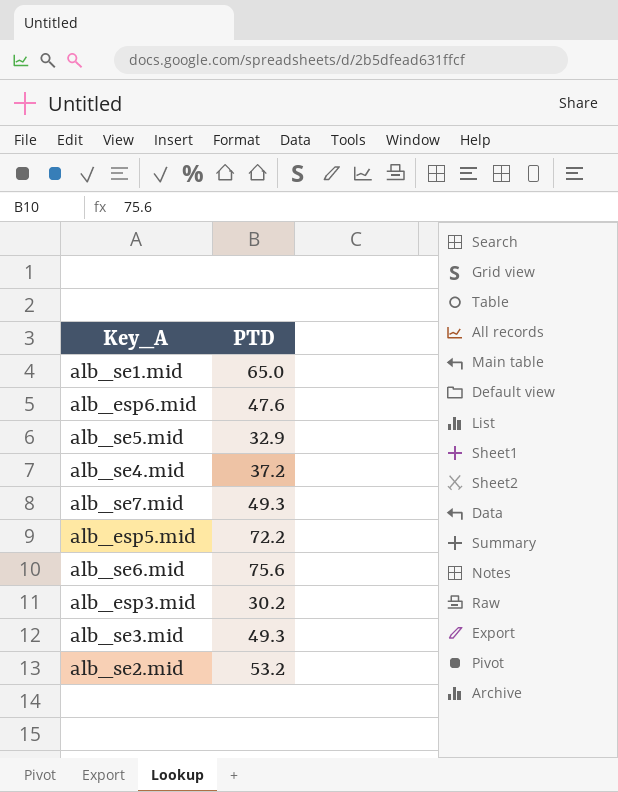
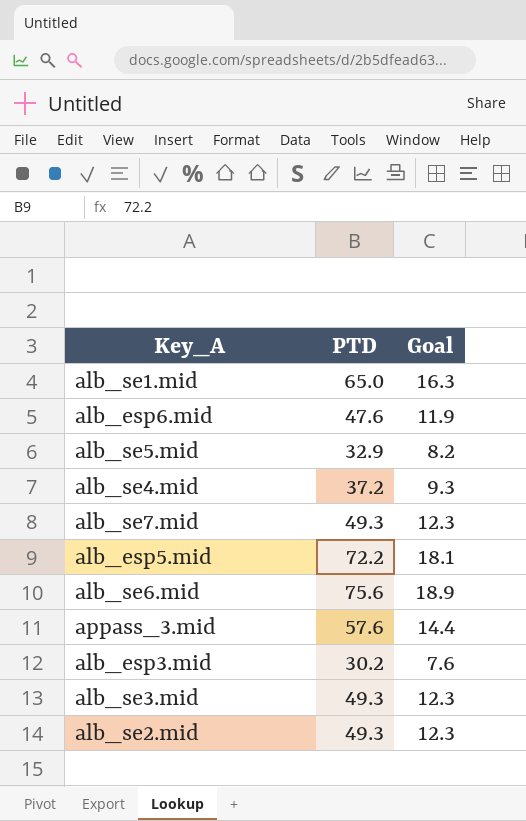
column Goal | formula: none -> [PTD] * 0.25
row appass_3.mid: none -> 57.6 | 14.4
alb_se2.mid | PTD: 53.2 -> 49.3

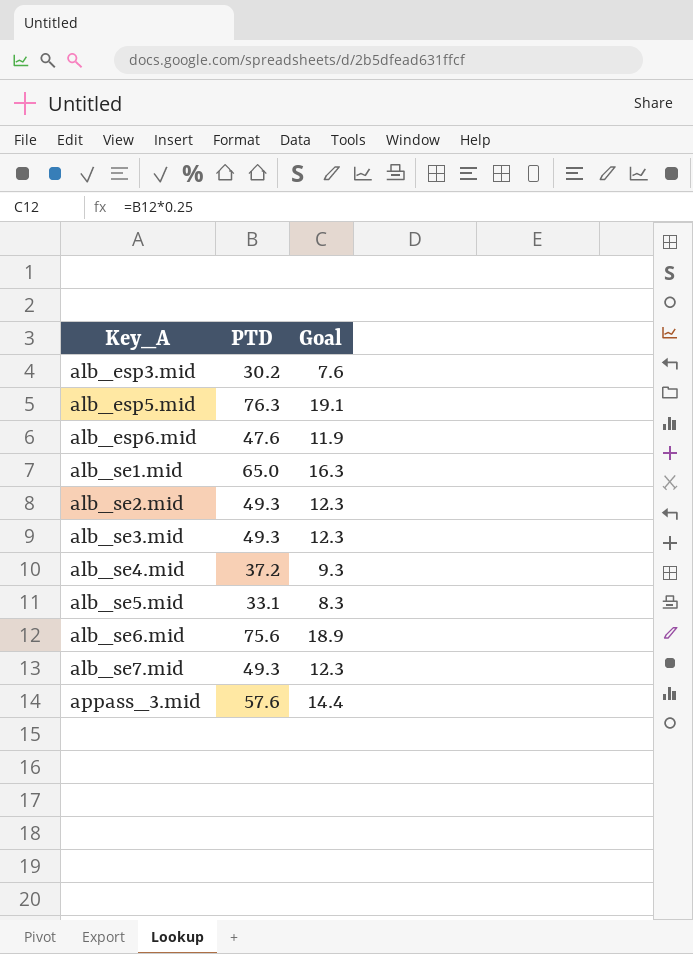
row order: none -> Key_A ascending
alb_esp5.mid | PTD: 72.2 -> 76.3
alb_esp5.mid | Goal: 18.1 -> 19.1
alb_se5.mid | PTD: 32.9 -> 33.1
alb_se5.mid | Goal: 8.2 -> 8.3

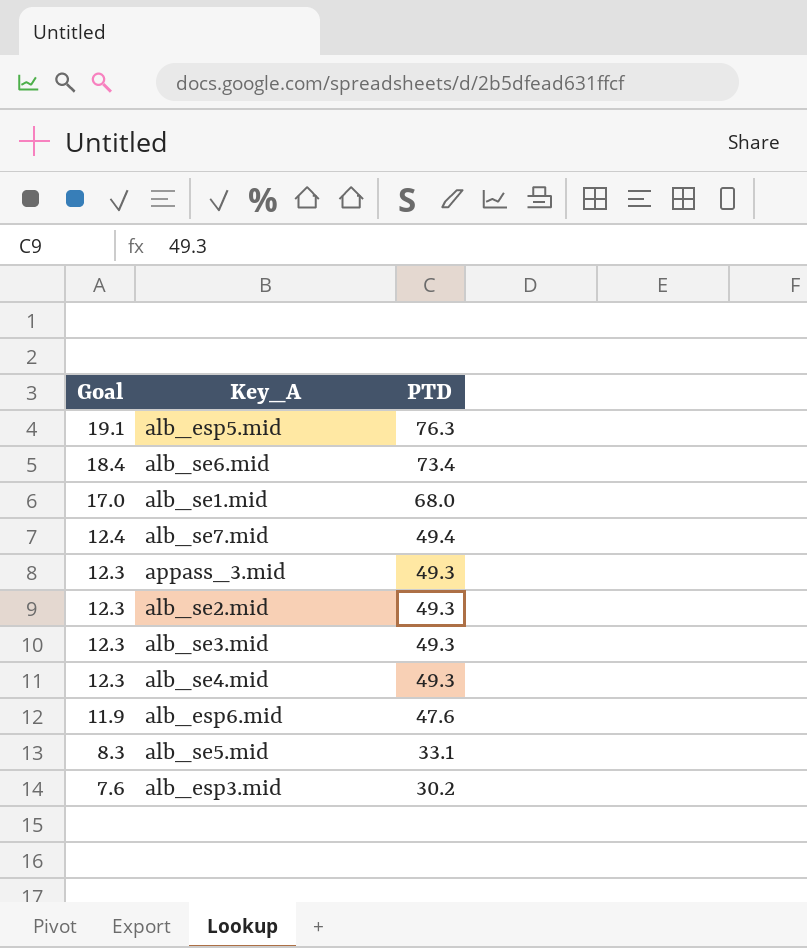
row order: Key_A ascending -> Goal descending
column Goal | position: 3 -> 1
alb_se6.mid | Goal: 18.9 -> 18.4
alb_se6.mid | PTD: 75.6 -> 73.4
alb_se1.mid | Goal: 16.3 -> 17.0
alb_se1.mid | PTD: 65.0 -> 68.0
alb_se7.mid | Goal: 12.3 -> 12.4
alb_se7.mid | PTD: 49.3 -> 49.4
appass_3.mid | Goal: 14.4 -> 12.3
appass_3.mid | PTD: 57.6 -> 49.3
alb_se4.mid | Goal: 9.3 -> 12.3
alb_se4.mid | PTD: 37.2 -> 49.3

